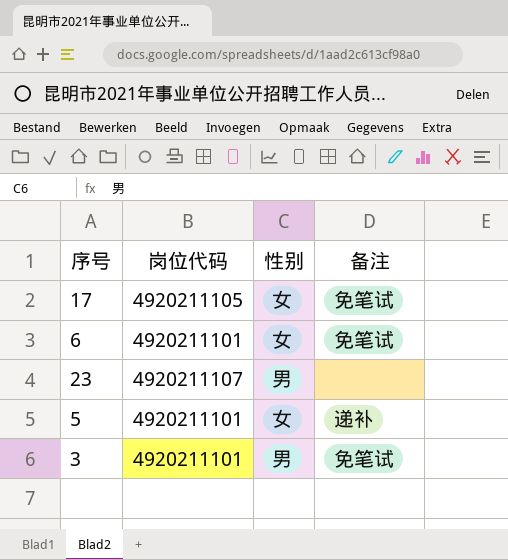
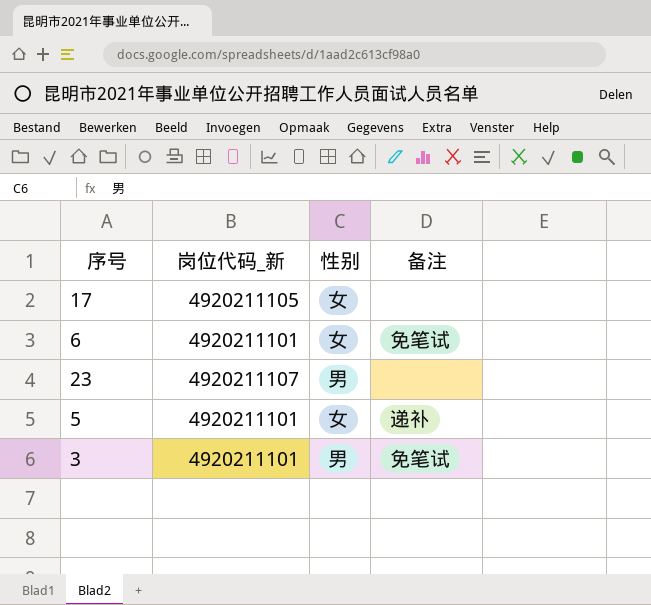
column name: 岗位代码 -> 岗位代码_新
17 | 备注: 免笔试 -> none

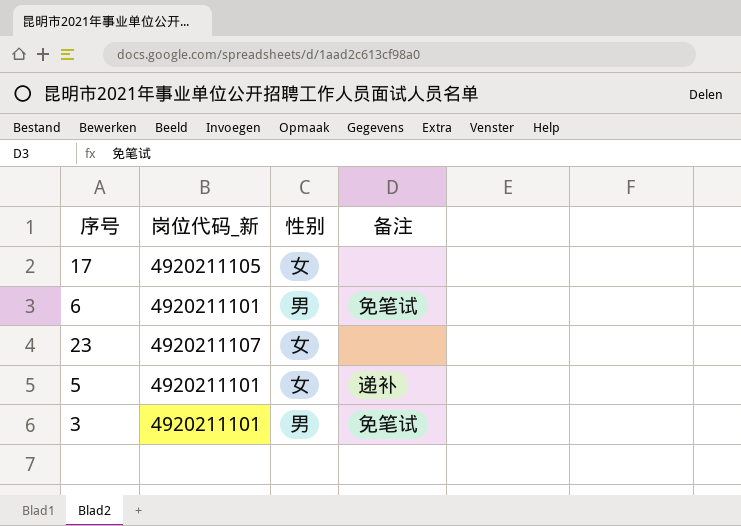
6 | 性别: 女 -> 男
23 | 性别: 男 -> 女

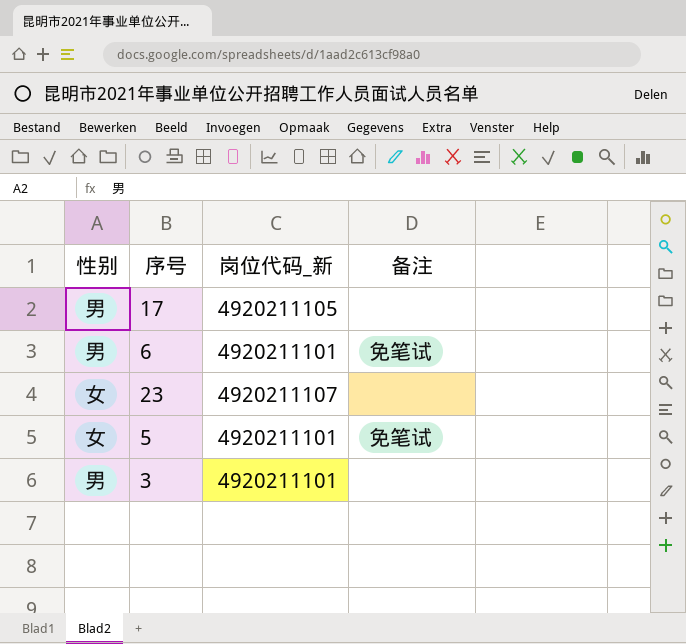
column 性别 | position: 3 -> 1
17 | 性别: 女 -> 男
5 | 备注: 递补 -> 免笔试
3 | 备注: 免笔试 -> none

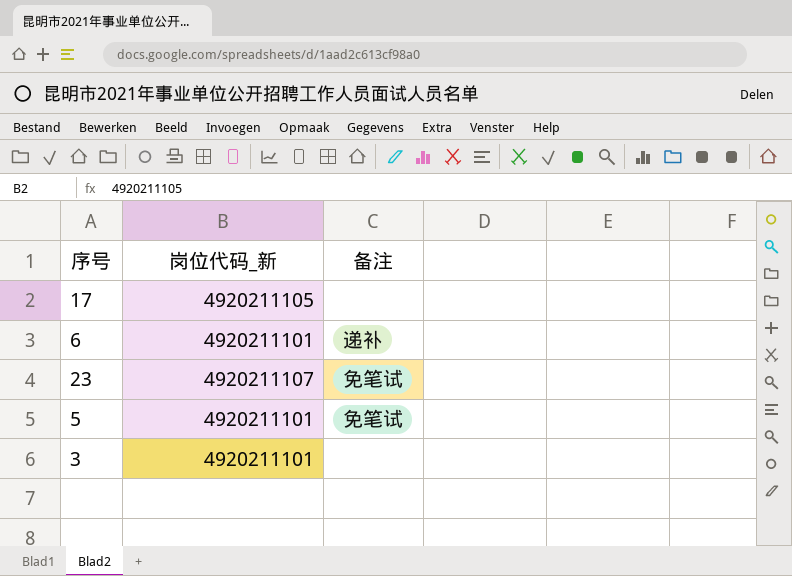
column 性别 | position: 1 -> none
6 | 备注: 免笔试 -> 递补
23 | 备注: none -> 免笔试

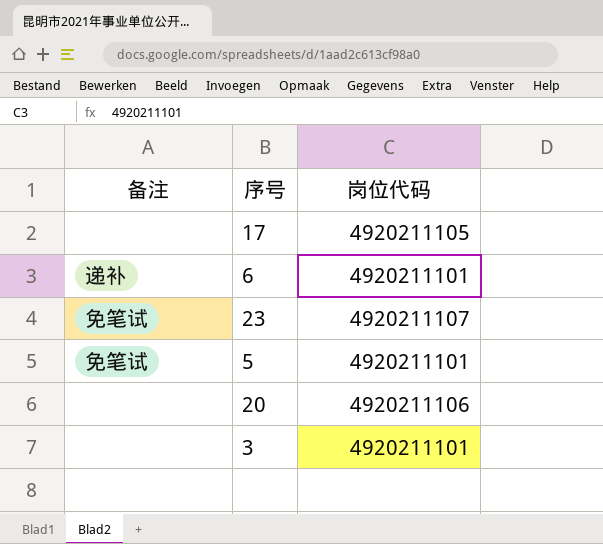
column 备注 | position: 3 -> 1
column name: 岗位代码_新 -> 岗位代码
row 20: none -> none | 4920211106

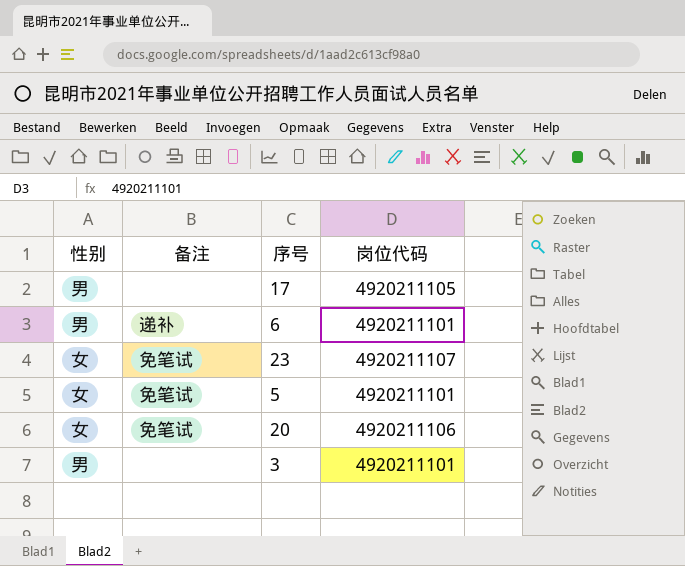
column 性别 | position: none -> 1
20 | 备注: none -> 免笔试

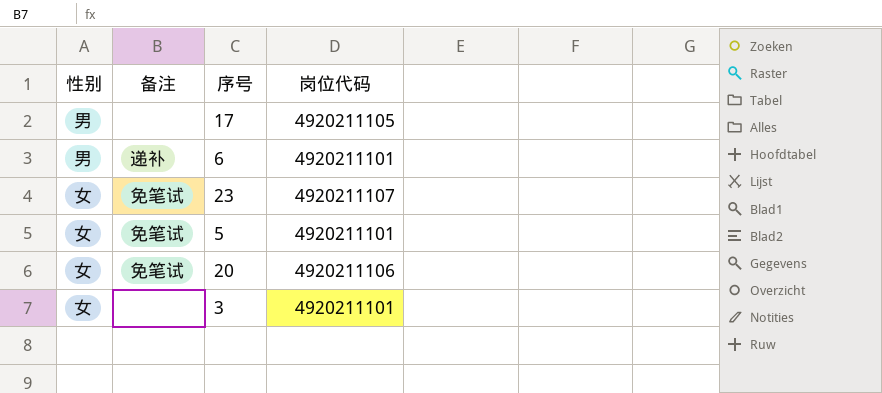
3 | 性别: 男 -> 女

